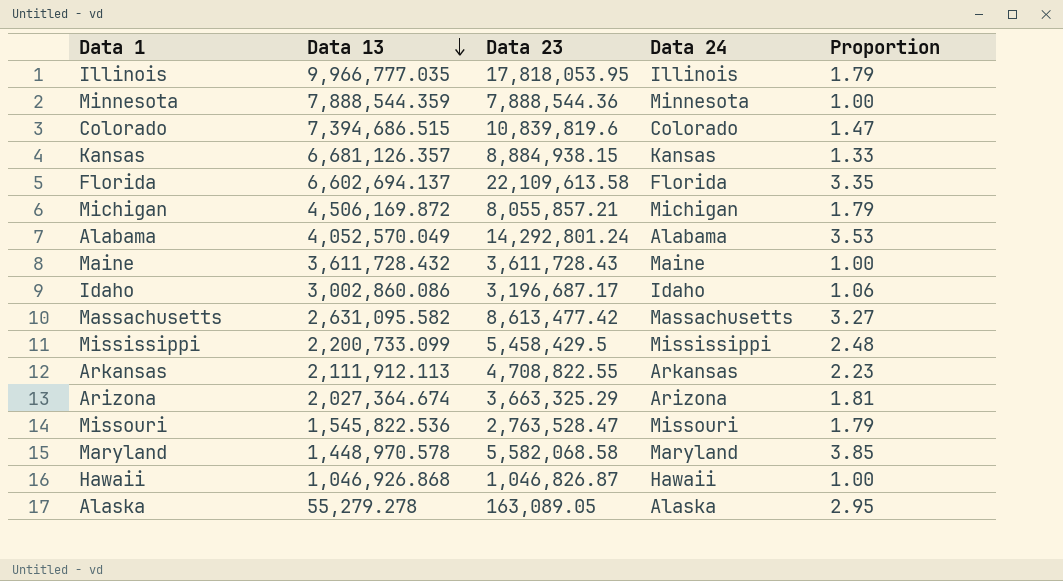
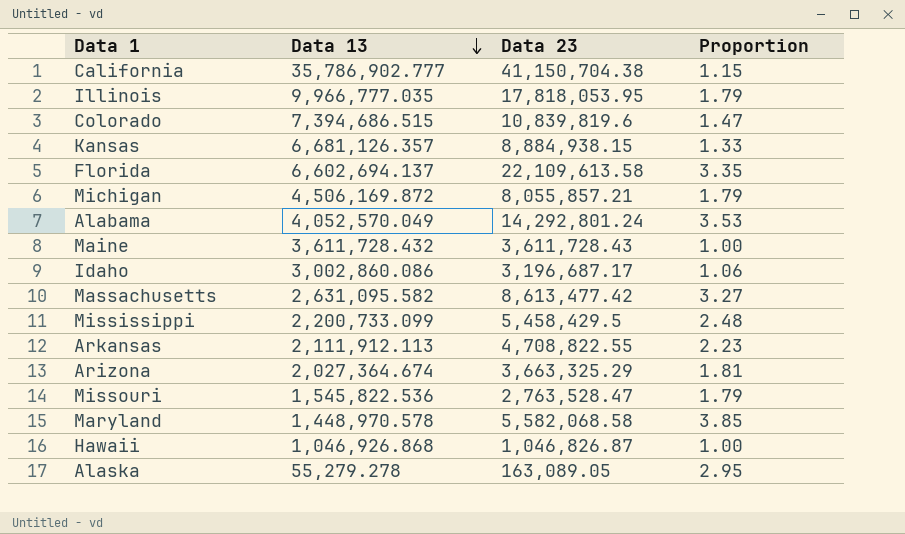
column Data 24 | position: 4 -> none
row Minnesota: 7,888,544.359 | 7,888,544.36 | Minnesota | 1.00 -> none
row California: none -> 35,786,902.777 | 41,150,704.38 | 1.15

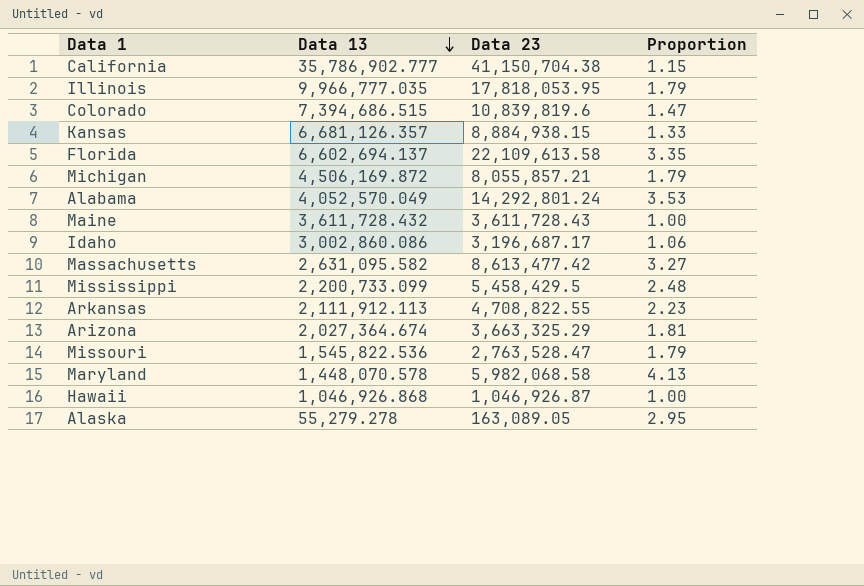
Maryland | Data 13: 1,448,970.578 -> 1,448,070.578
Maryland | Data 23: 5,582,068.58 -> 5,982,068.58
Maryland | Proportion: 3.85 -> 4.13
Hawaii | Data 23: 1,046,826.87 -> 1,046,926.87

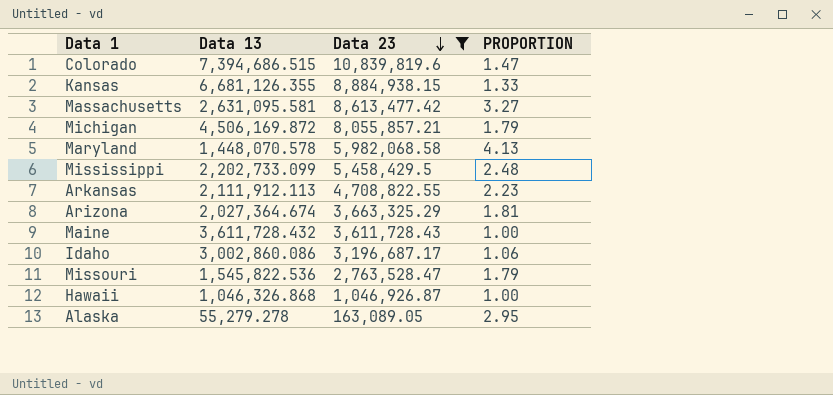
filter: none -> Data 23 <= 10,839,819.6
row order: Data 13 descending -> Data 23 descending
column name: Proportion -> PROPORTION
Kansas | Data 13: 6,681,126.357 -> 6,681,126.355
Massachusetts | Data 13: 2,631,095.582 -> 2,631,095.581
Mississippi | Data 13: 2,200,733.099 -> 2,202,733.099
Hawaii | Data 13: 1,046,926.868 -> 1,046,326.868

